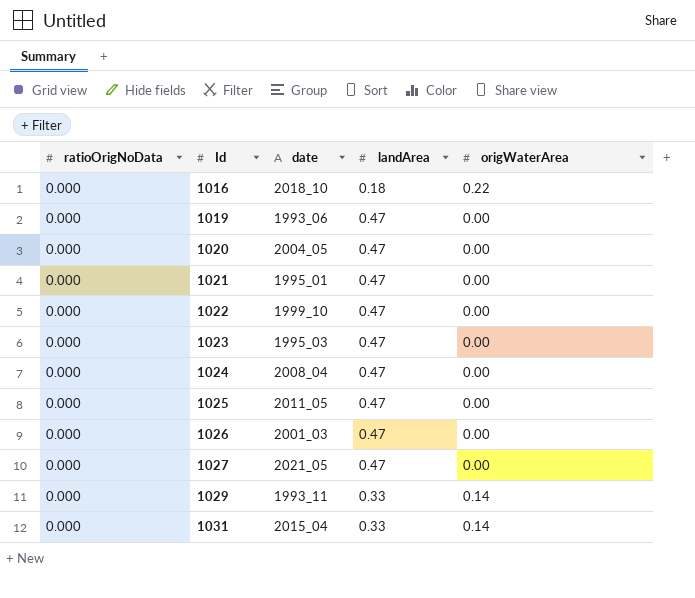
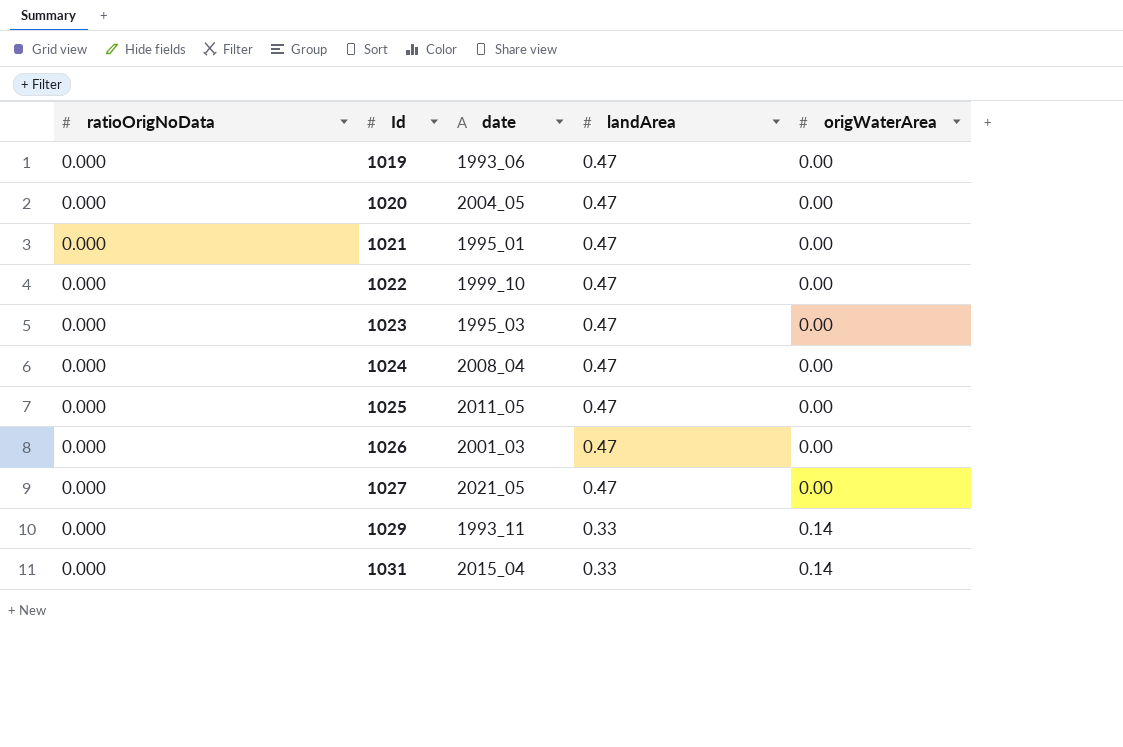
row 1016: 0.000 | 2018_10 | 0.18 | 0.22 -> none

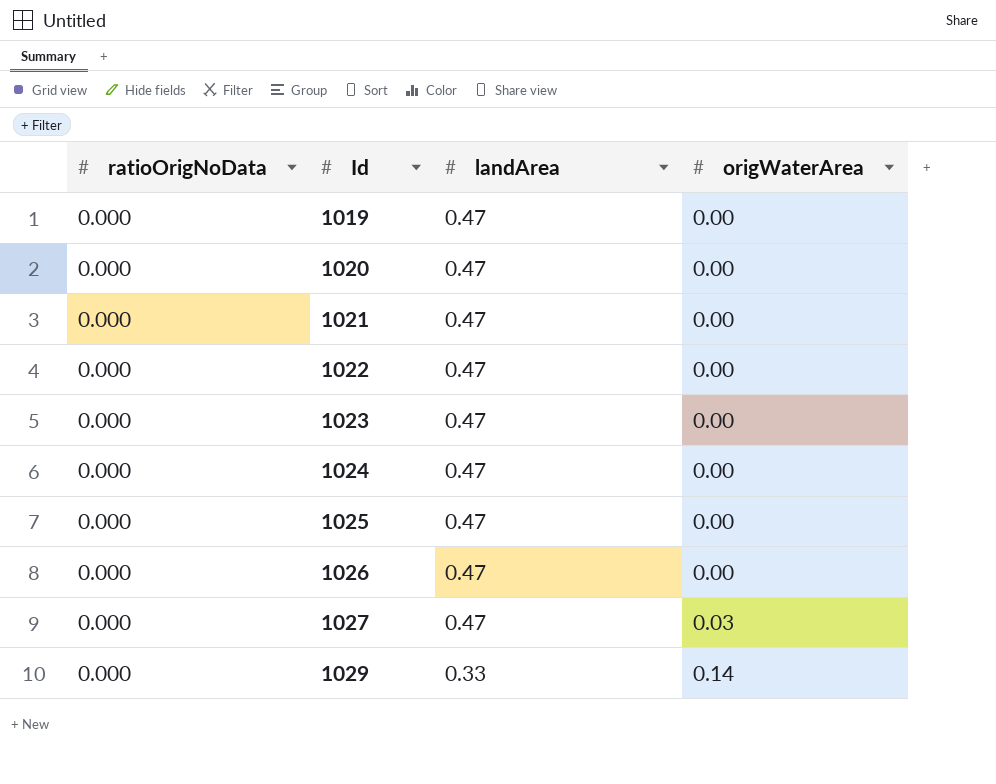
column date | position: 3 -> none
row 1031: 0.000 | 2015_04 | 0.33 | 0.14 -> none
1027 | origWaterArea: 0.00 -> 0.03

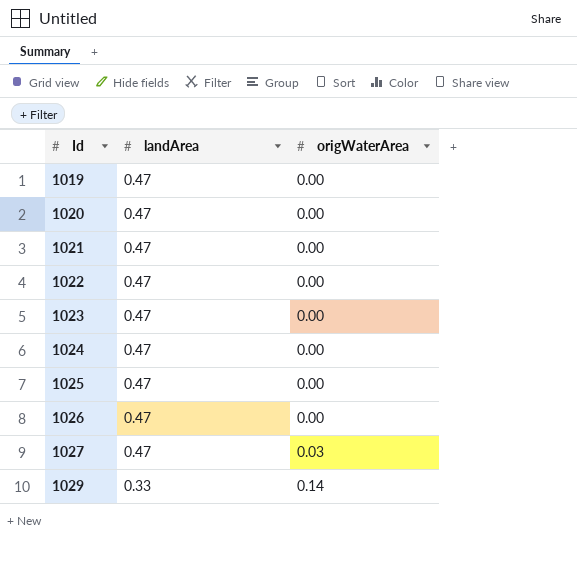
column ratioOrigNoData | position: 1 -> none

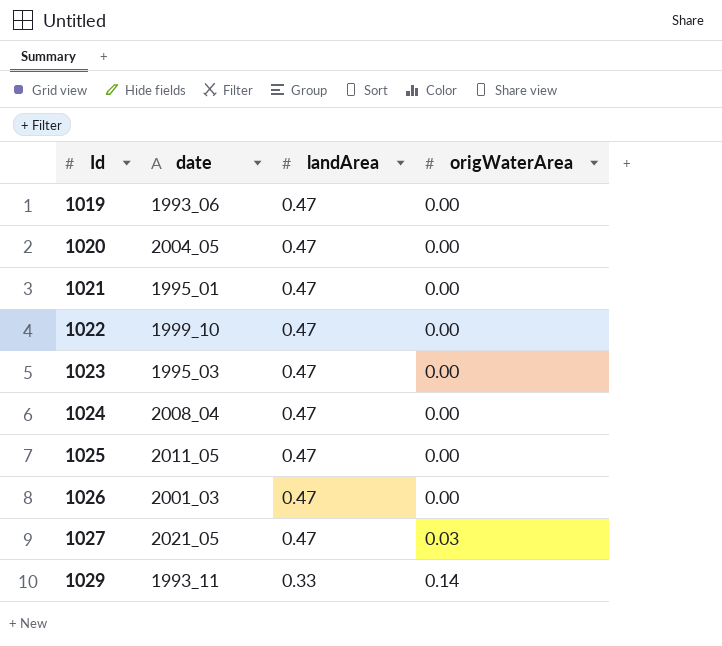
column date | position: none -> 2

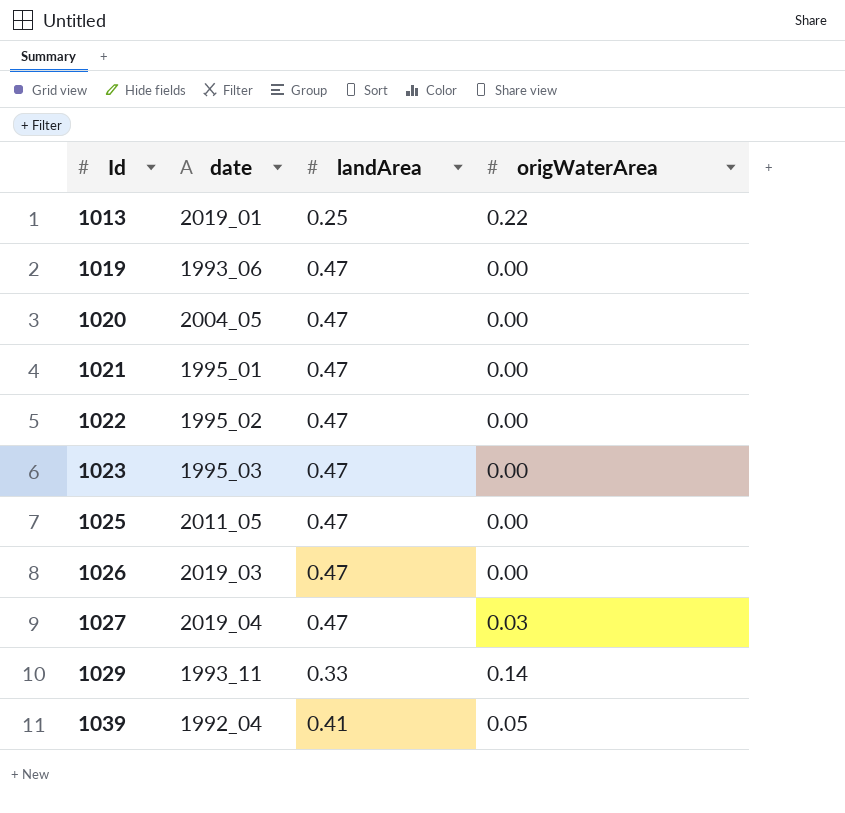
row 1024: 2008_04 | 0.47 | 0.00 -> none
row 1013: none -> 2019_01 | 0.25 | 0.22
1022 | date: 1999_10 -> 1995_02
1026 | date: 2001_03 -> 2019_03
1027 | date: 2021_05 -> 2019_04
row 1039: none -> 1992_04 | 0.41 | 0.05

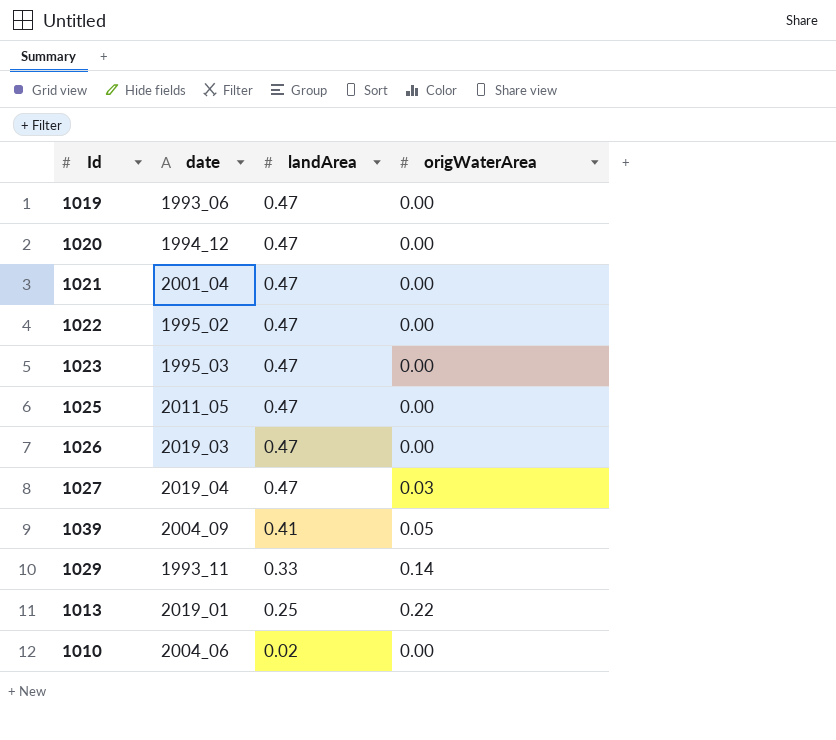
row order: Id ascending -> landArea descending
1020 | date: 2004_05 -> 1994_12
1021 | date: 1995_01 -> 2001_04
1039 | date: 1992_04 -> 2004_09
row 1010: none -> 2004_06 | 0.02 | 0.00

